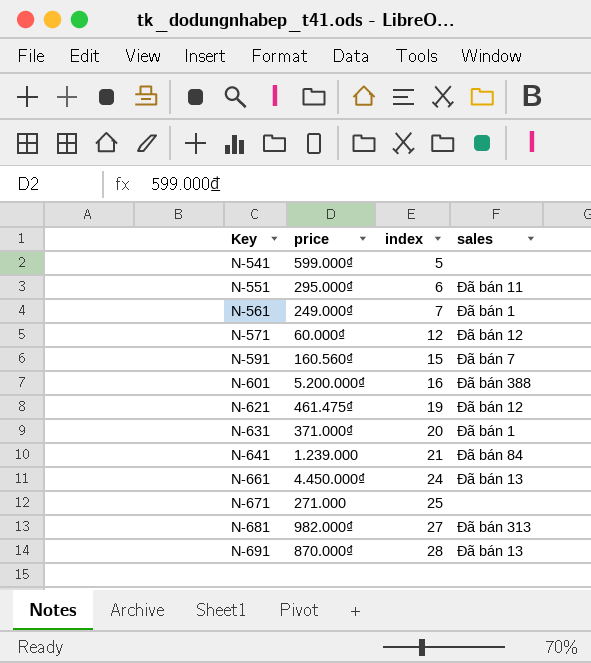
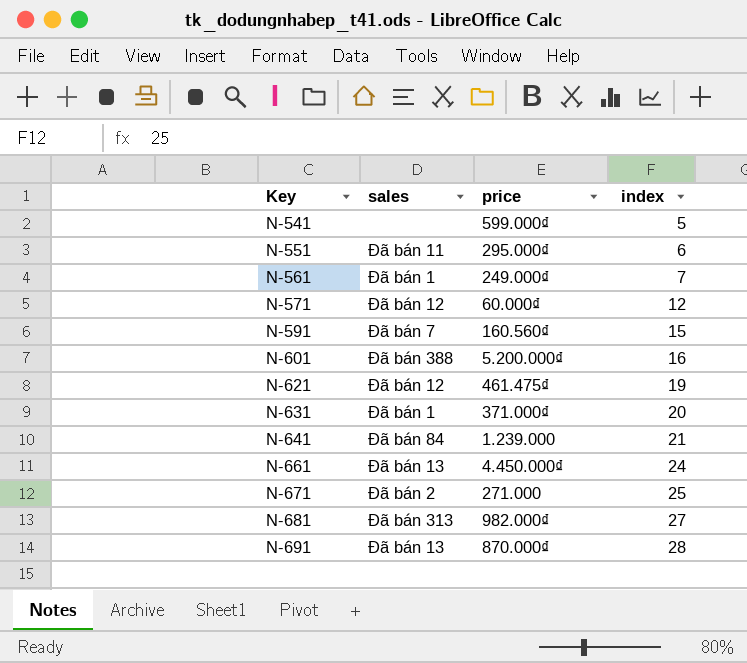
column sales | position: 4 -> 2
N-671 | sales: none -> Đã bán 2

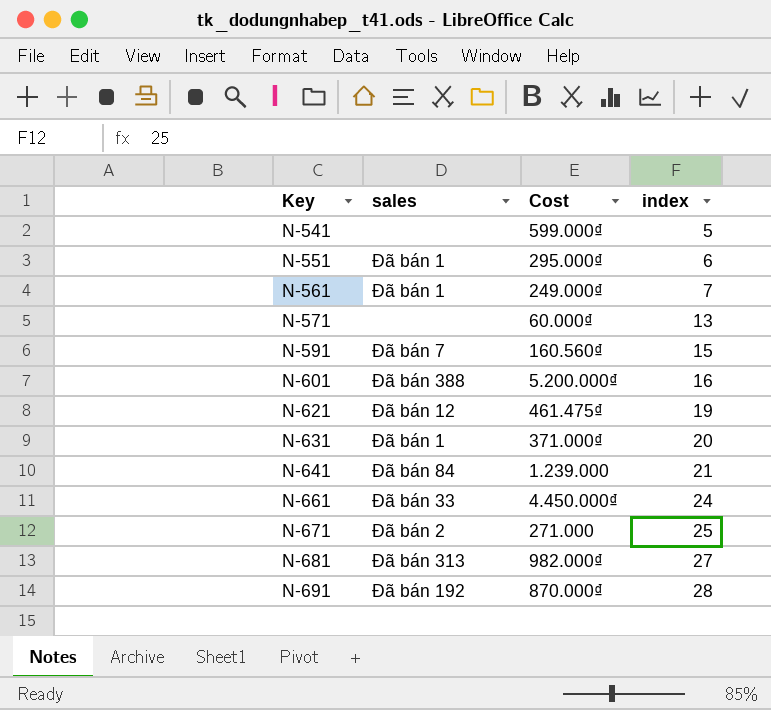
column name: price -> Cost
N-551 | sales: Đã bán 11 -> Đã bán 1
N-571 | sales: Đã bán 12 -> none
N-571 | index: 12 -> 13
N-661 | sales: Đã bán 13 -> Đã bán 33
N-691 | sales: Đã bán 13 -> Đã bán 192

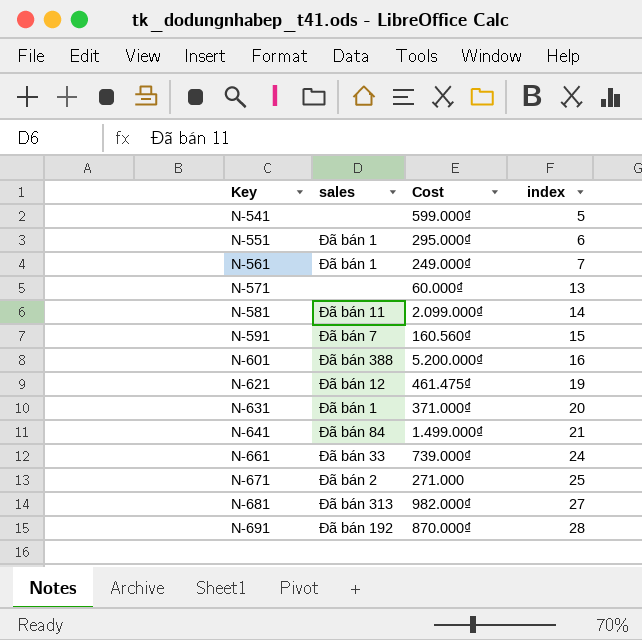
row N-581: none -> Đã bán 11 | 2.099.000₫ | 14
N-641 | Cost: 1.239.000 -> 1.499.000₫
N-661 | Cost: 4.450.000₫ -> 739.000₫

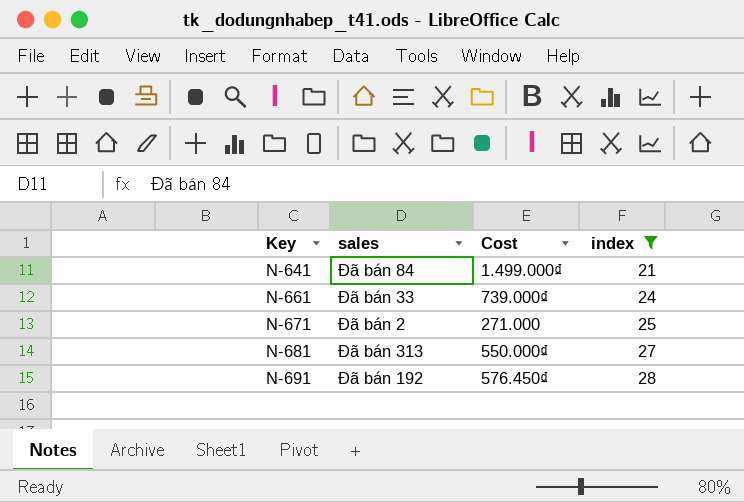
filter: none -> index >= 21
N-681 | Cost: 982.000₫ -> 550.000₫
N-691 | Cost: 870.000₫ -> 576.450₫

